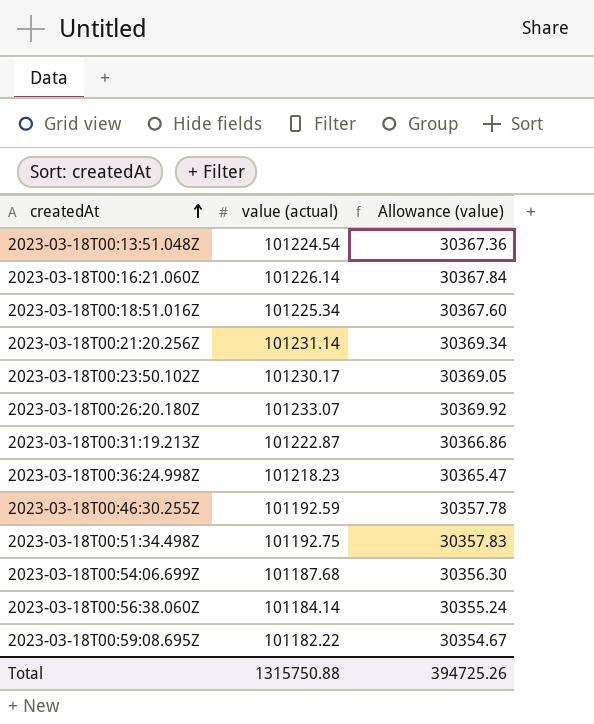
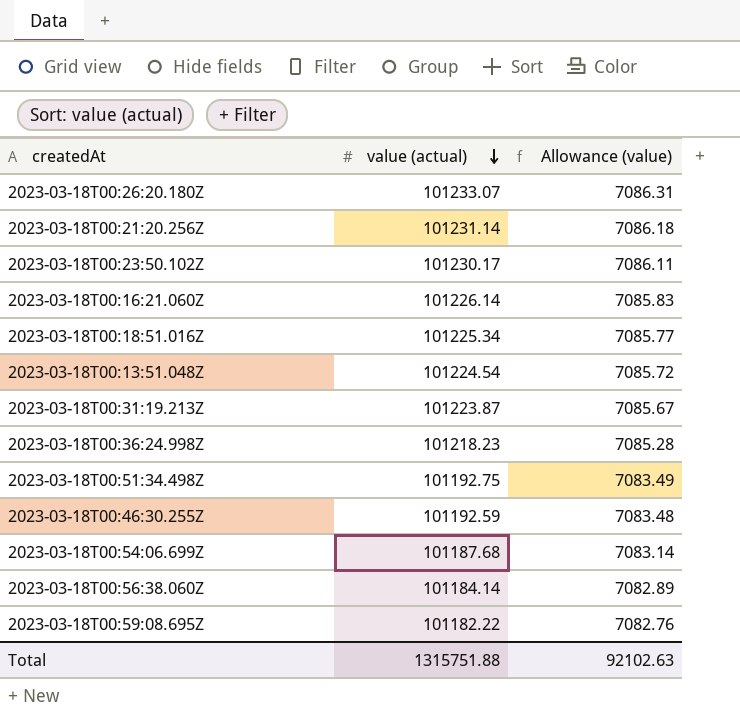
row order: createdAt ascending -> value (actual) descending
column Allowance (value) | formula: [value (actual)] * 0.3 -> [value (actual)] * 0.07
2023-03-18T00:31:19.213Z | value (actual): 101222.87 -> 101223.87
Total | value (actual): 1315750.88 -> 1315751.88
Total | Allowance (value): 394725.26 -> 92102.63

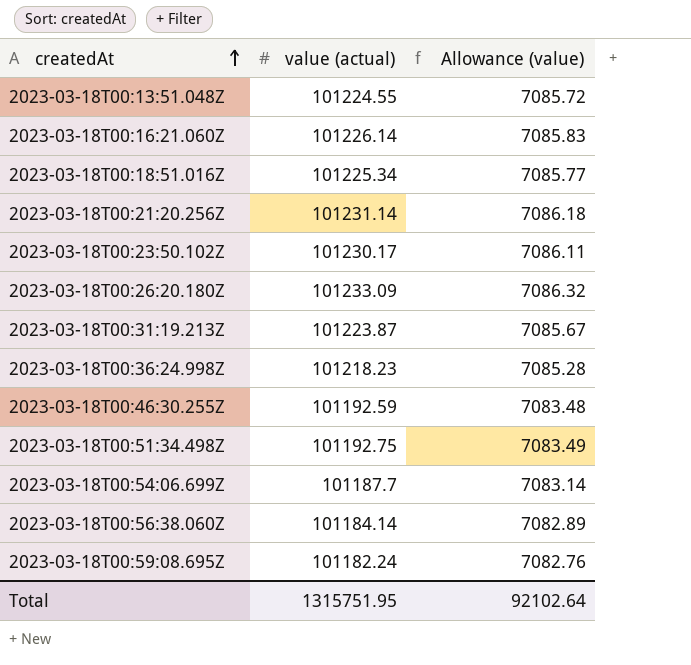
row order: value (actual) descending -> createdAt ascending
2023-03-18T00:13:51.048Z | value (actual): 101224.54 -> 101224.55
2023-03-18T00:26:20.180Z | value (actual): 101233.07 -> 101233.09
2023-03-18T00:26:20.180Z | Allowance (value): 7086.31 -> 7086.32
2023-03-18T00:54:06.699Z | value (actual): 101187.68 -> 101187.7
2023-03-18T00:59:08.695Z | value (actual): 101182.22 -> 101182.24
Total | value (actual): 1315751.88 -> 1315751.95
Total | Allowance (value): 92102.63 -> 92102.64

